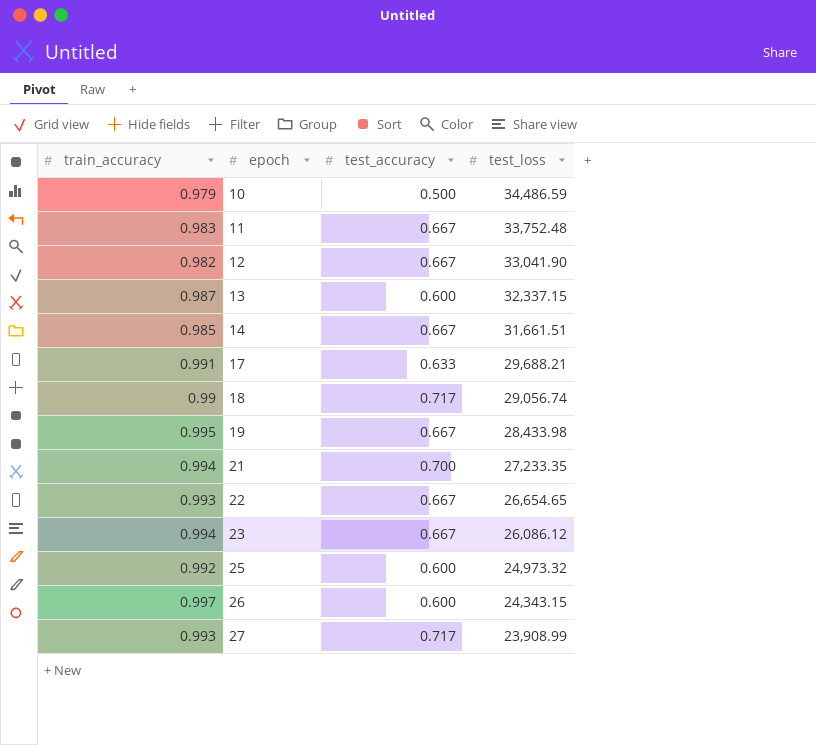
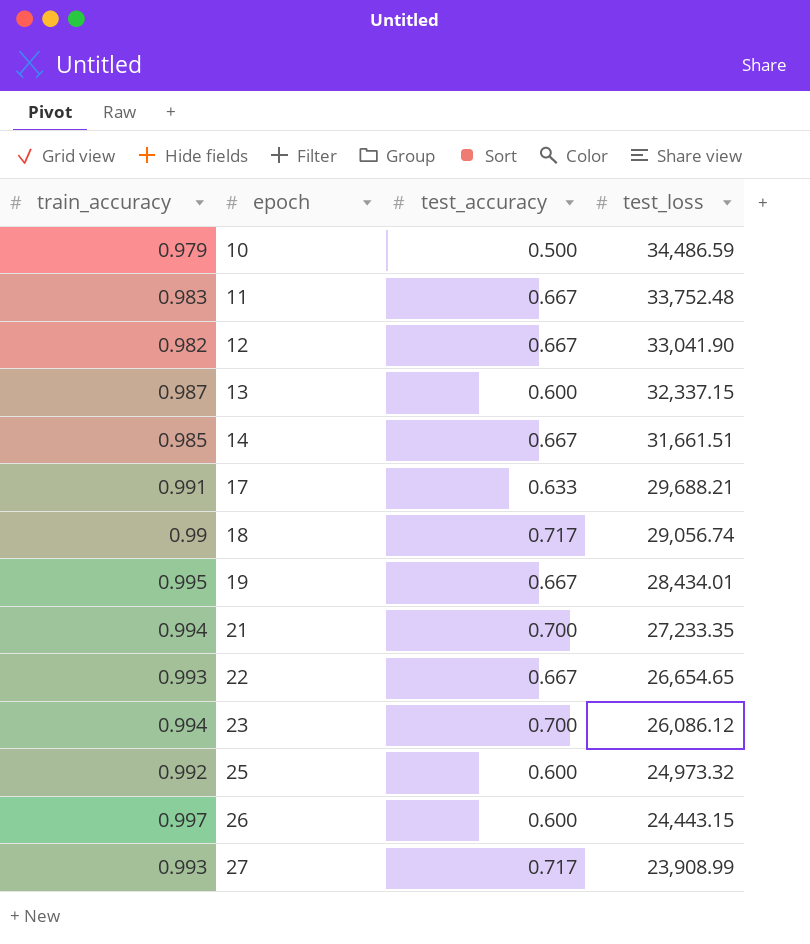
19 | test_loss: 28,433.98 -> 28,434.01
23 | test_accuracy: 0.667 -> 0.700
26 | test_loss: 24,343.15 -> 24,443.15

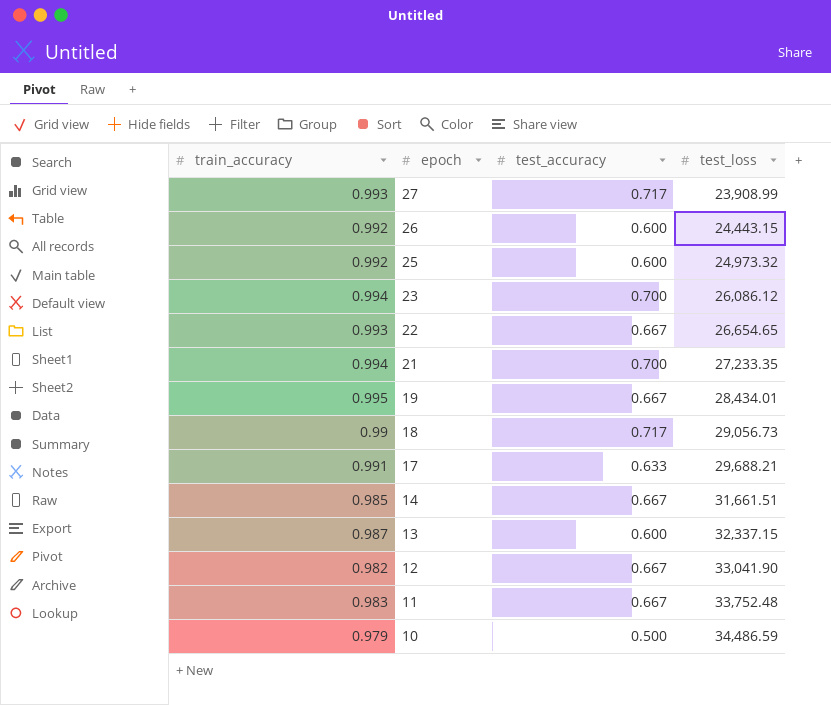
row order: epoch ascending -> epoch descending
26 | train_accuracy: 0.997 -> 0.992
18 | test_loss: 29,056.74 -> 29,056.73

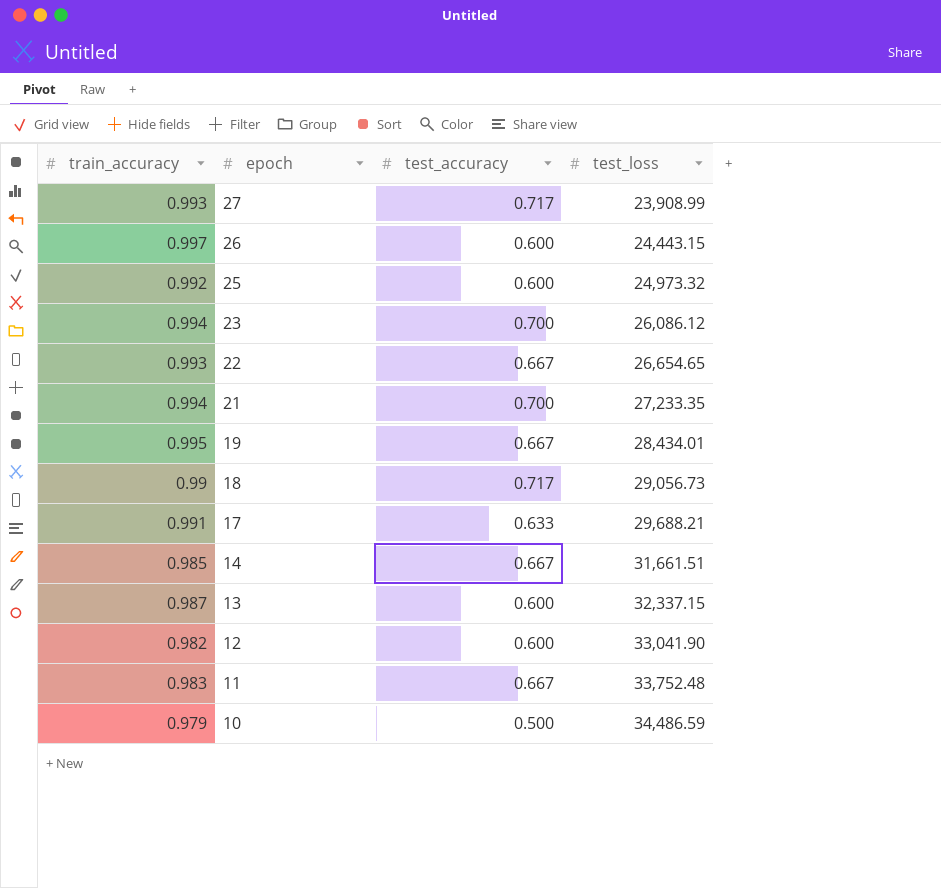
26 | train_accuracy: 0.992 -> 0.997
12 | test_accuracy: 0.667 -> 0.600

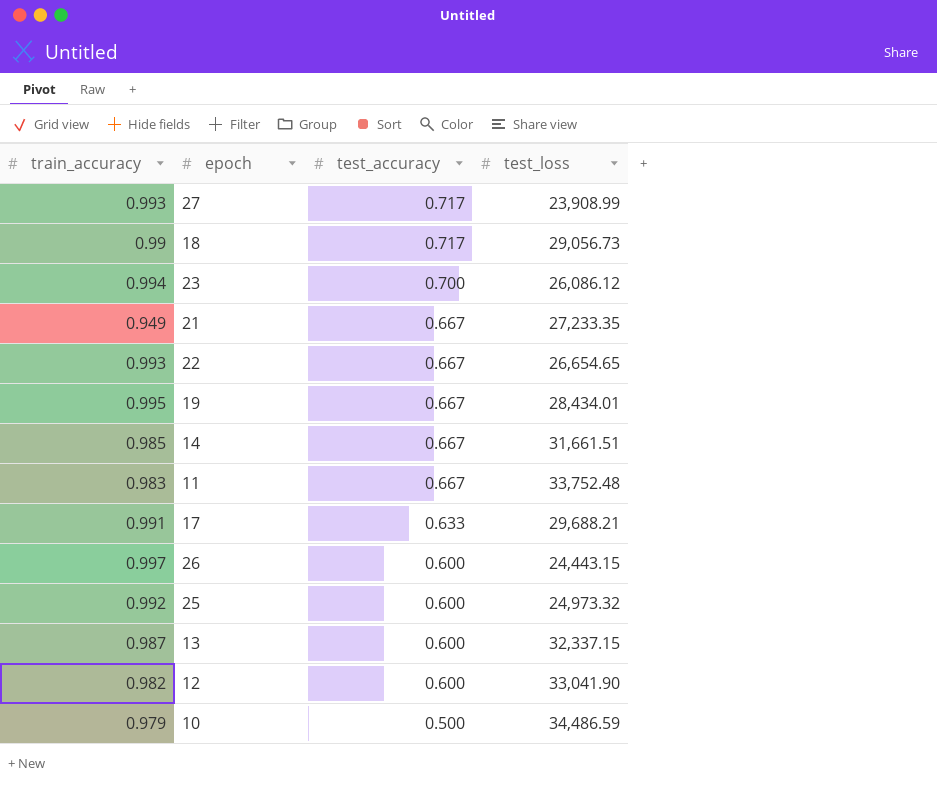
row order: epoch descending -> test_accuracy descending
21 | train_accuracy: 0.994 -> 0.949
21 | test_accuracy: 0.700 -> 0.667

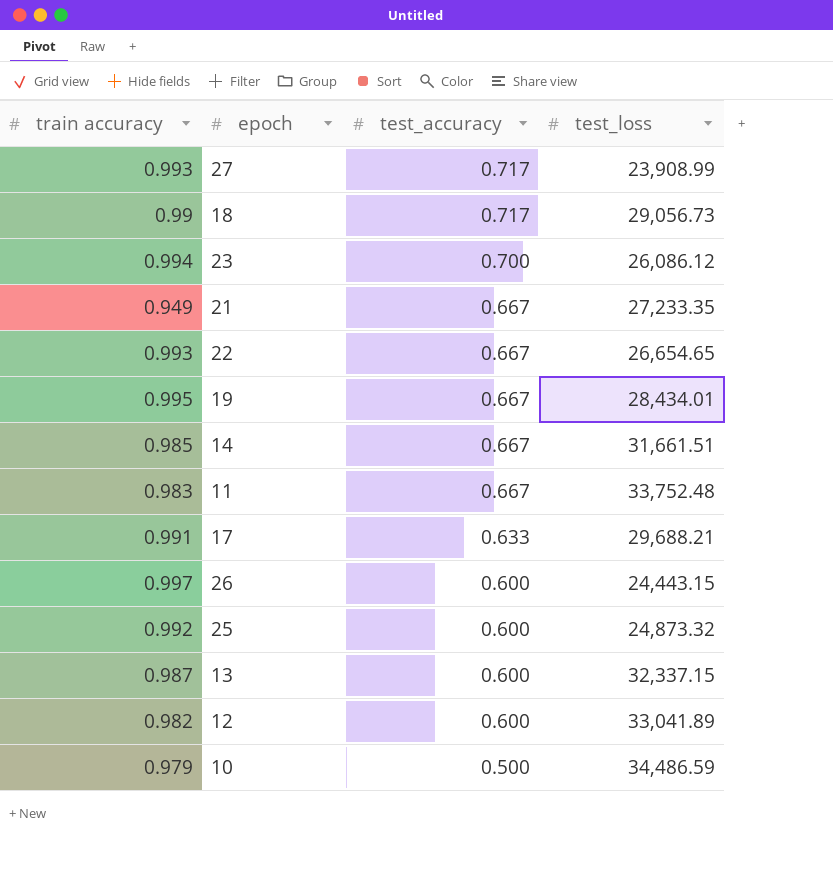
column name: train_accuracy -> train accuracy
25 | test_loss: 24,973.32 -> 24,873.32
12 | test_loss: 33,041.90 -> 33,041.89

